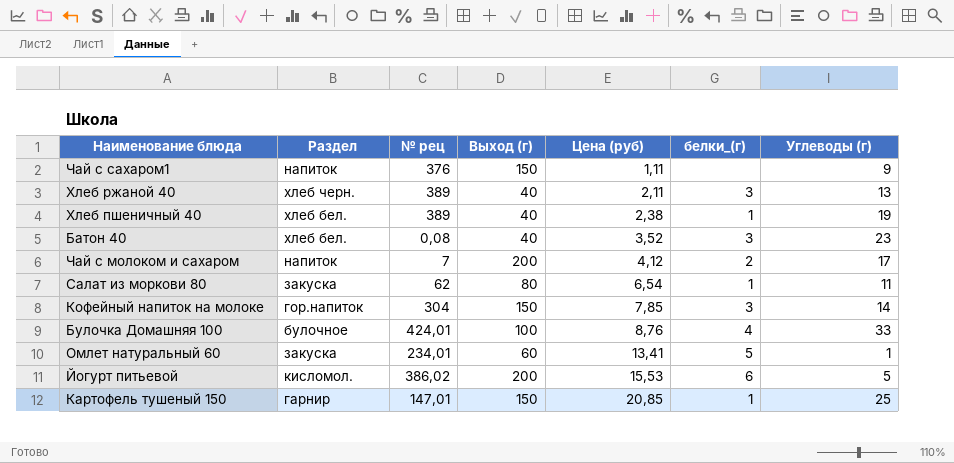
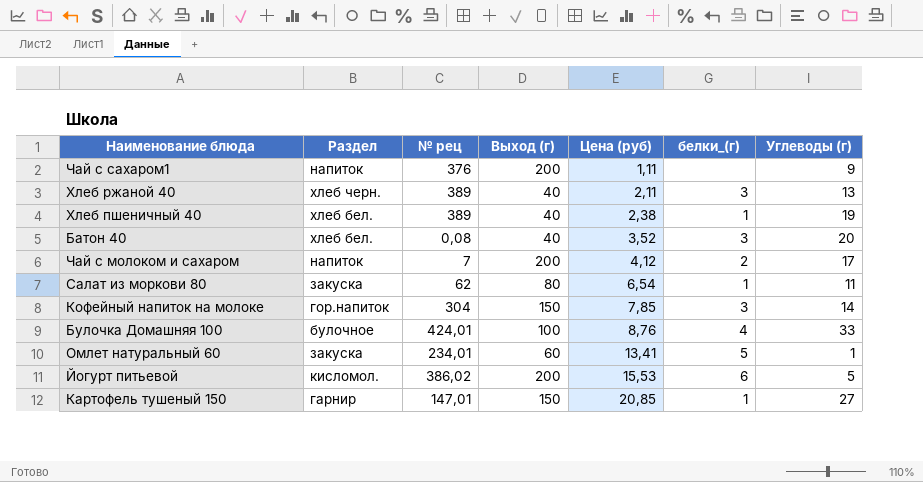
Чай с сахаром1 | Выход (г): 150 -> 200
Батон 40 | Углеводы (г): 23 -> 20
Картофель тушеный 150 | Углеводы (г): 25 -> 27

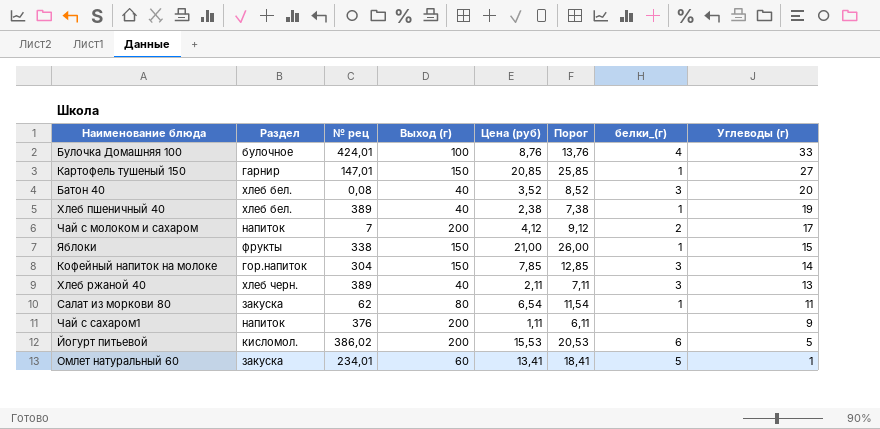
row order: Цена (руб) ascending -> Углеводы (г) descending
column Порог | formula: none -> [Цена (руб)] + 5
row Яблоки: none -> фрукты | 338 | 150 | 21,00 | 26,00 | 1 | 15

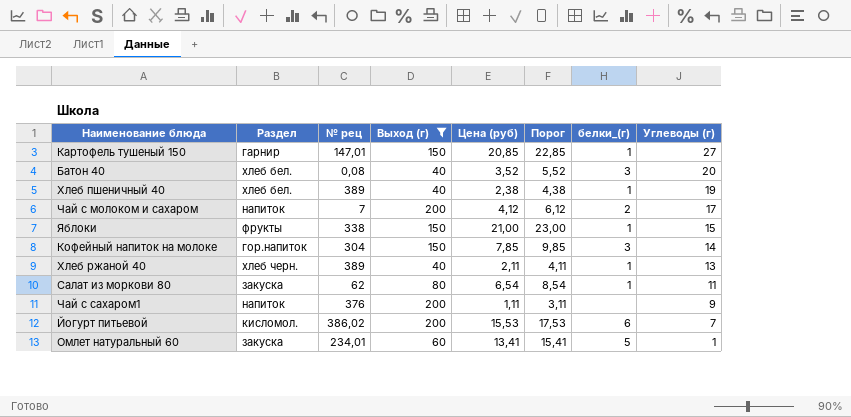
filter: none -> Выход (г) != 100
column Порог | formula: [Цена (руб)] + 5 -> [Цена (руб)] + 2
Хлеб ржаной 40 | белки_(г): 3 -> 1
Йогурт питьевой | Углеводы (г): 5 -> 7

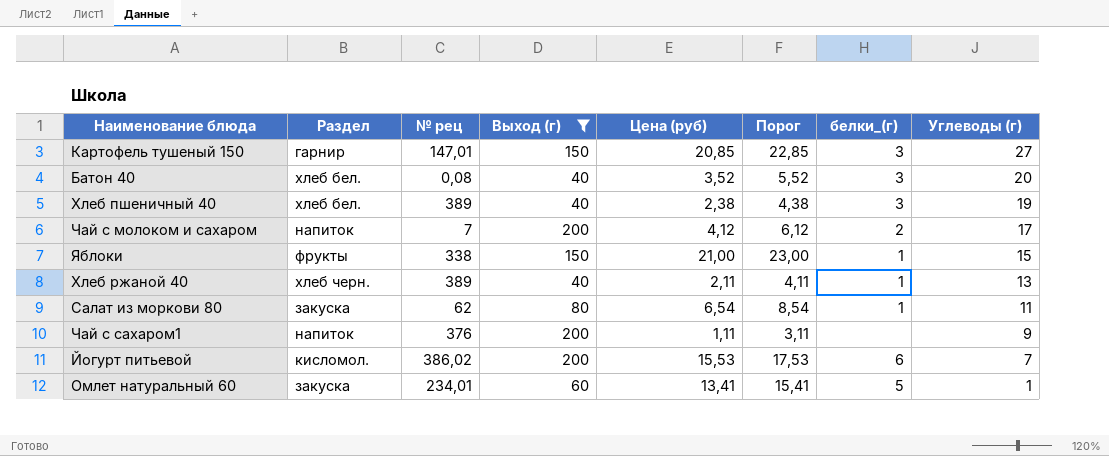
row Кофейный напиток на молоке: гор.напиток | 304 | 150 | 7,85 | 9,85 | 3 | 14 -> none
Картофель тушеный 150 | белки_(г): 1 -> 3
Хлеб пшеничный 40 | белки_(г): 1 -> 3

